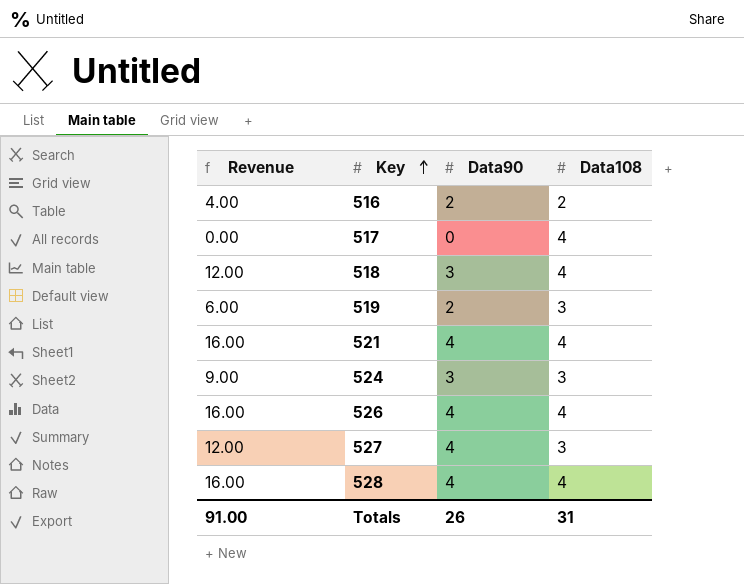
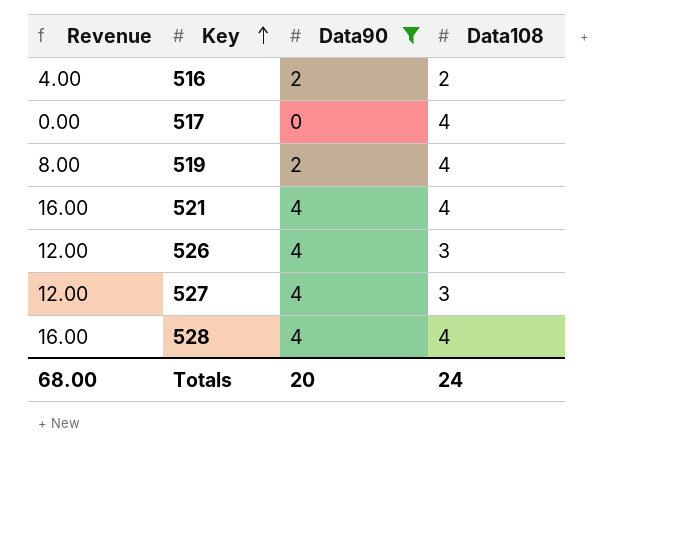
filter: none -> Data90 != 3
519 | Revenue: 6.00 -> 8.00
519 | Data108: 3 -> 4
526 | Revenue: 16.00 -> 12.00
526 | Data108: 4 -> 3
Totals | Revenue: 91.00 -> 68.00
Totals | Data90: 26 -> 20
Totals | Data108: 31 -> 24

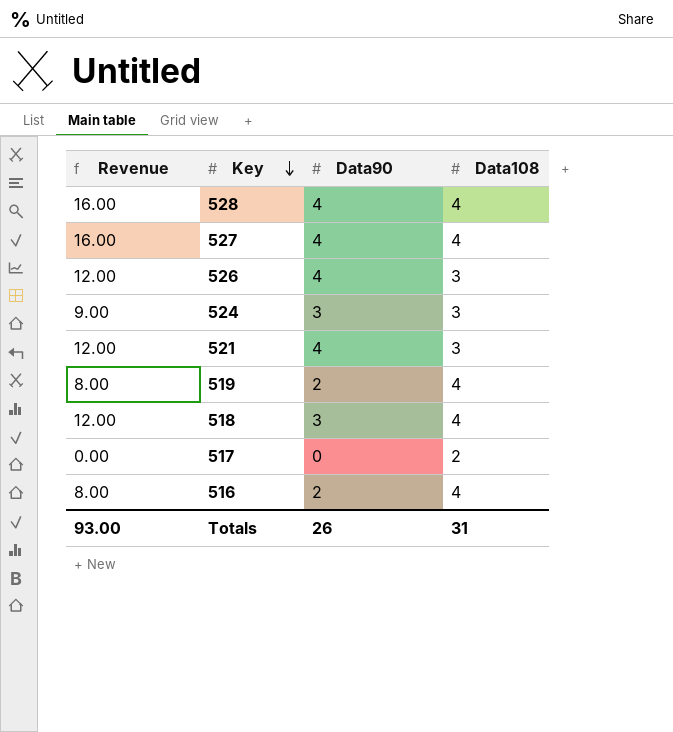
filter: Data90 != 3 -> none
row order: Key ascending -> Key descending
527 | Revenue: 12.00 -> 16.00
527 | Data108: 3 -> 4
521 | Revenue: 16.00 -> 12.00
521 | Data108: 4 -> 3
517 | Data108: 4 -> 2
516 | Revenue: 4.00 -> 8.00
516 | Data108: 2 -> 4
Totals | Revenue: 68.00 -> 93.00
Totals | Data90: 20 -> 26
Totals | Data108: 24 -> 31

